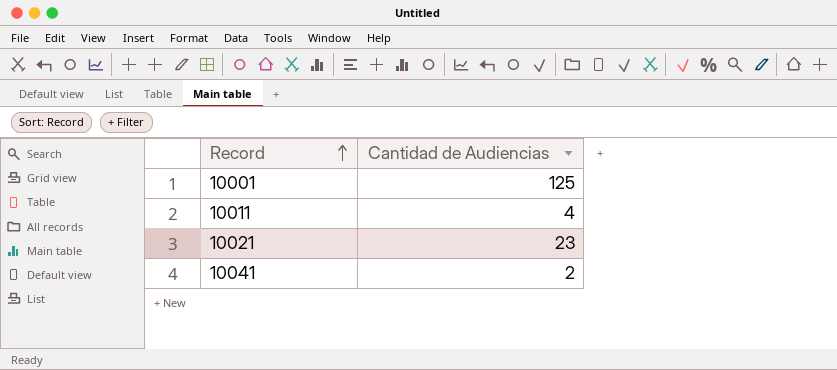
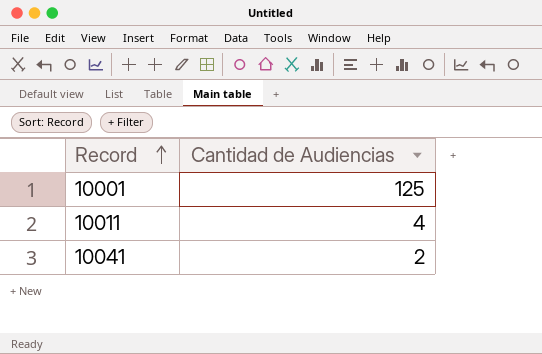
row 10021: 23 -> none

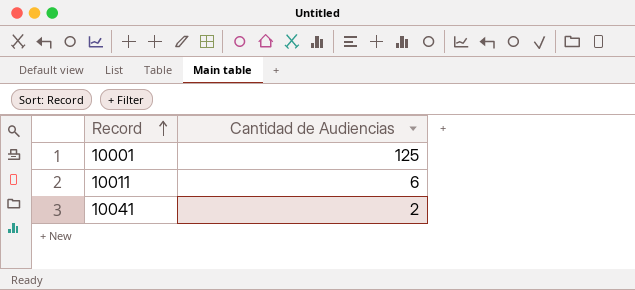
10011 | Cantidad de Audiencias: 4 -> 6

